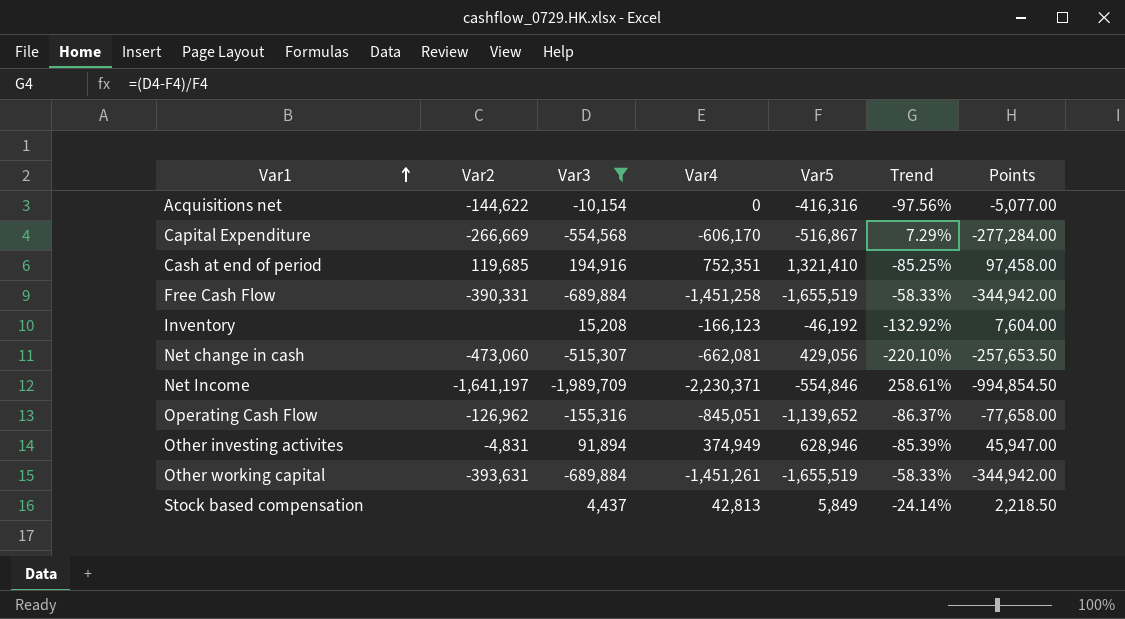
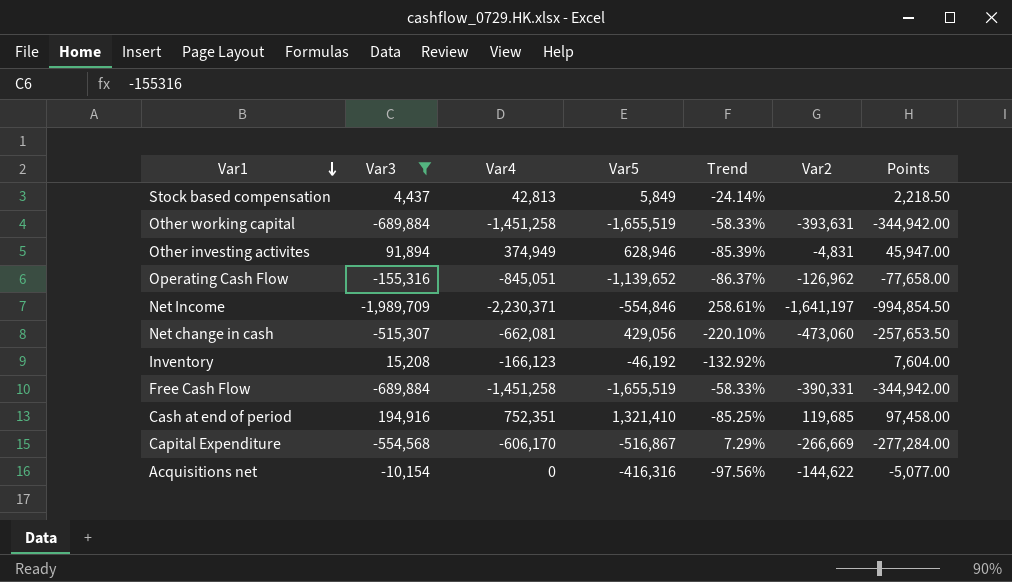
row order: Var1 ascending -> Var1 descending
column Var2 | position: 2 -> 6
Other working capital | Var4: -1,451,261 -> -1,451,258

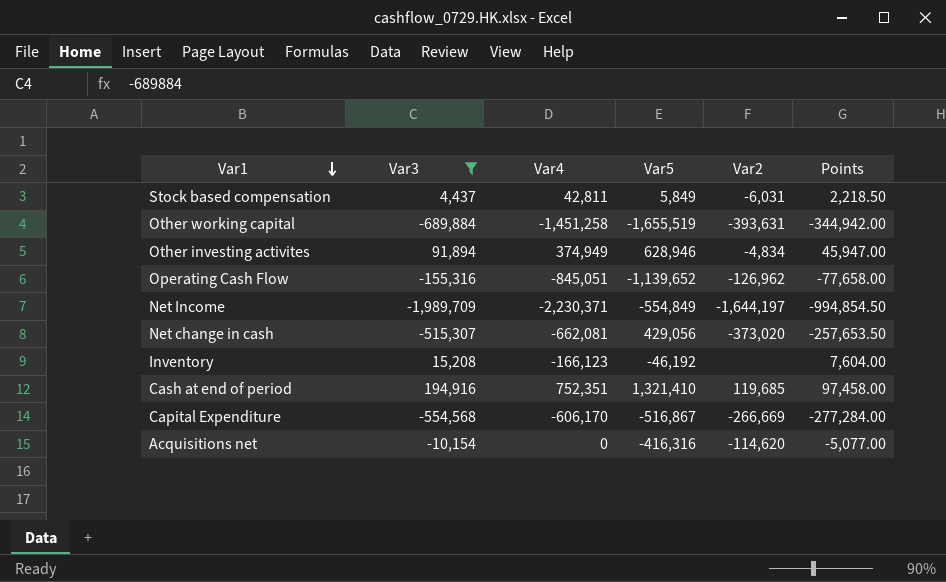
column Trend | formula: ([Var3] - [Var5]) / [Var5] -> none
row Free Cash Flow: -689,884 | -1,451,258 | -1,655,519 | -58.33% | -390,331 | -344,942.00 -> none
Stock based compensation | Var4: 42,813 -> 42,811
Stock based compensation | Var2: none -> -6,031
Other investing activites | Var2: -4,831 -> -4,834
Net Income | Var5: -554,846 -> -554,849
Net Income | Var2: -1,641,197 -> -1,644,197
Net change in cash | Var2: -473,060 -> -373,020
Acquisitions net | Var2: -144,622 -> -114,620

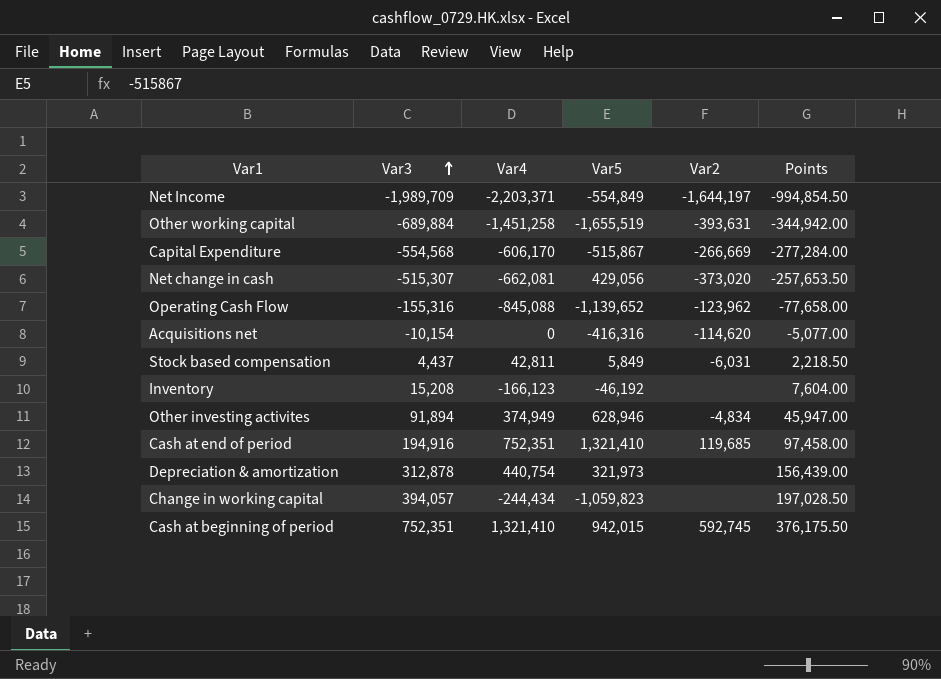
filter: Var3 <= 194,916 -> none
row order: Var1 descending -> Var3 ascending
Net Income | Var4: -2,230,371 -> -2,203,371
Capital Expenditure | Var5: -516,867 -> -515,867
Operating Cash Flow | Var4: -845,051 -> -845,088
Operating Cash Flow | Var2: -126,962 -> -123,962

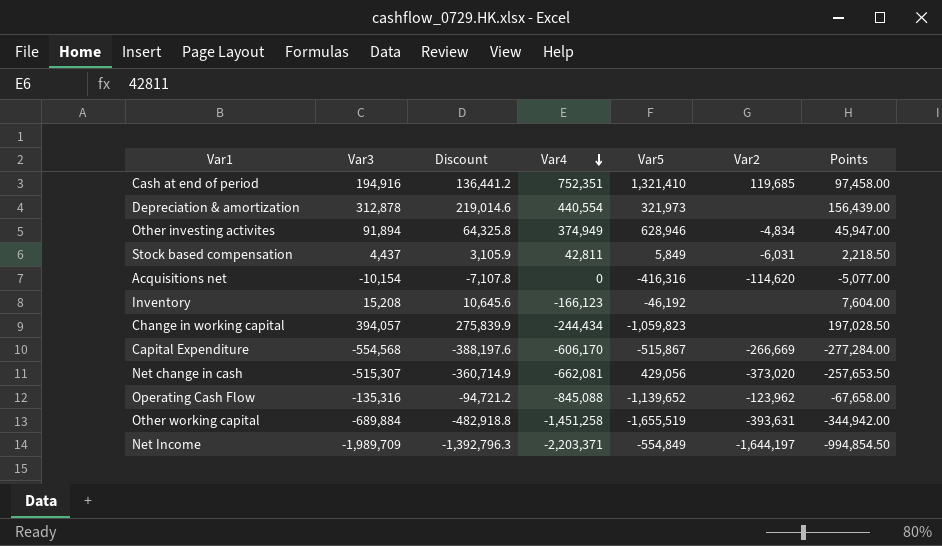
row order: Var3 ascending -> Var4 descending
column Discount | formula: none -> [Var3] * 0.7
row Cash at beginning of period: 752,351 | 1,321,410 | 942,015 | 592,745 | 376,175.50 -> none
Depreciation & amortization | Var4: 440,754 -> 440,554
Operating Cash Flow | Var3: -155,316 -> -135,316
Operating Cash Flow | Points: -77,658.00 -> -67,658.00

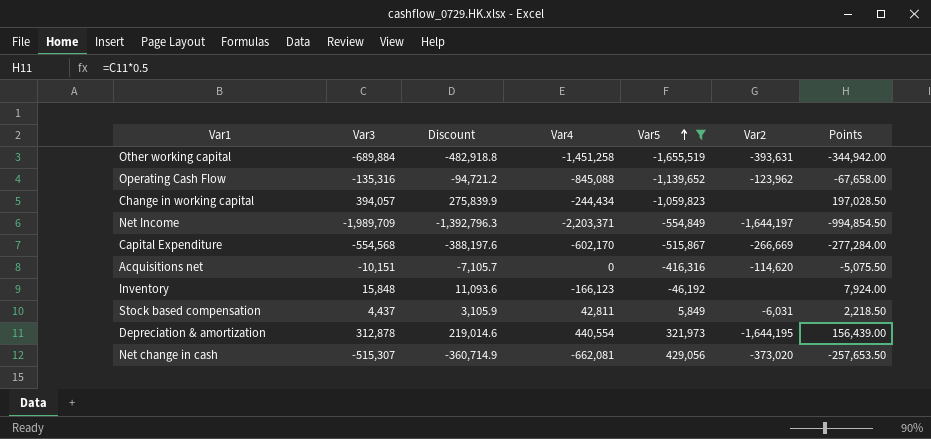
filter: none -> Var5 <= 429,056
row order: Var4 descending -> Var5 ascending
Capital Expenditure | Var4: -606,170 -> -602,170
Acquisitions net | Var3: -10,154 -> -10,151
Acquisitions net | Discount: -7,107.8 -> -7,105.7
Acquisitions net | Points: -5,077.00 -> -5,075.50
Inventory | Var3: 15,208 -> 15,848
Inventory | Discount: 10,645.6 -> 11,093.6
Inventory | Points: 7,604.00 -> 7,924.00
Depreciation & amortization | Var2: none -> -1,644,195

